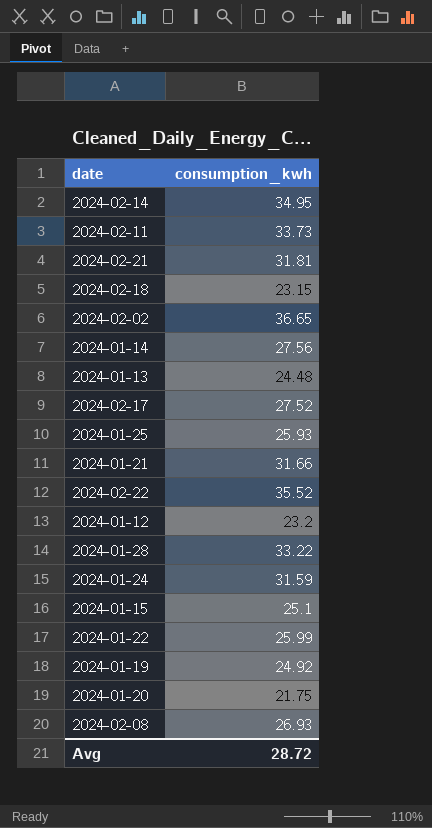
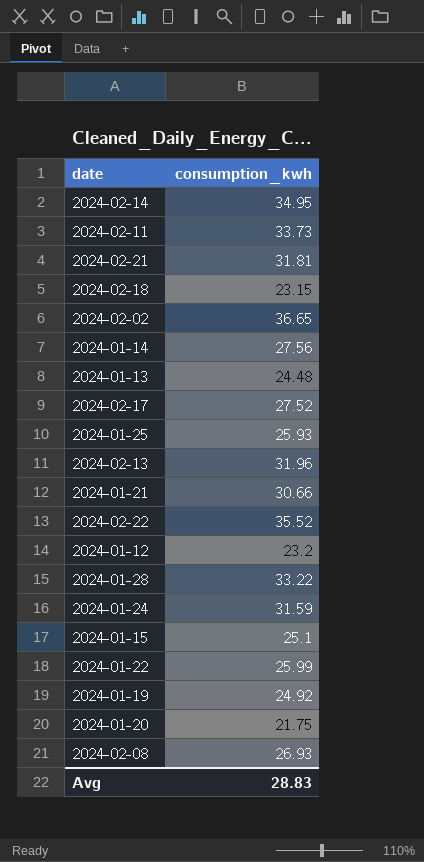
row 2024-02-13: none -> 31.96
2024-01-21 | consumption_kwh: 31.66 -> 30.66
Avg | consumption_kwh: 28.72 -> 28.83

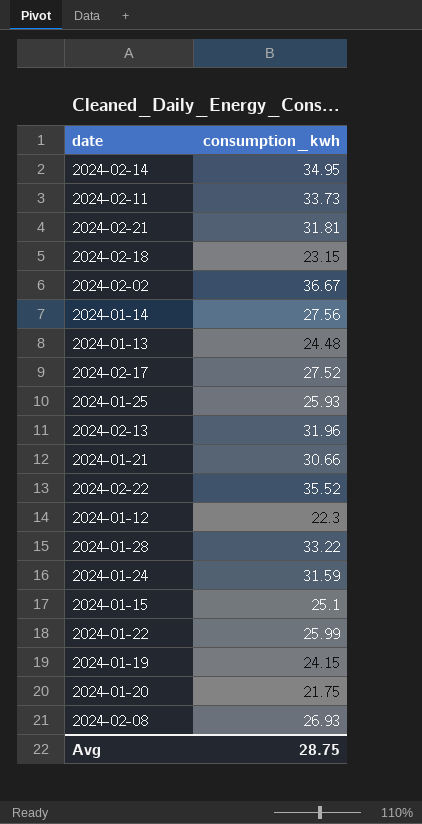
2024-02-02 | consumption_kwh: 36.65 -> 36.67
2024-01-12 | consumption_kwh: 23.2 -> 22.3
2024-01-19 | consumption_kwh: 24.92 -> 24.15
Avg | consumption_kwh: 28.83 -> 28.75

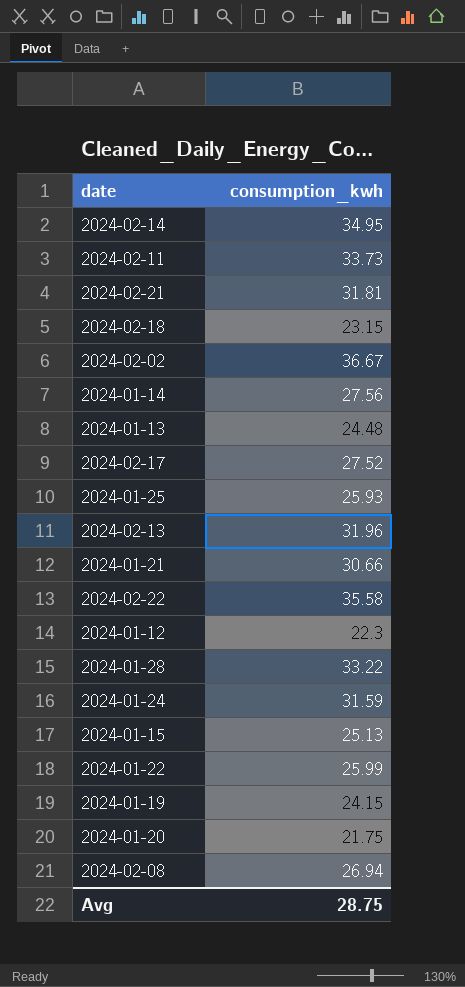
2024-02-22 | consumption_kwh: 35.52 -> 35.58
2024-01-15 | consumption_kwh: 25.1 -> 25.13
2024-02-08 | consumption_kwh: 26.93 -> 26.94

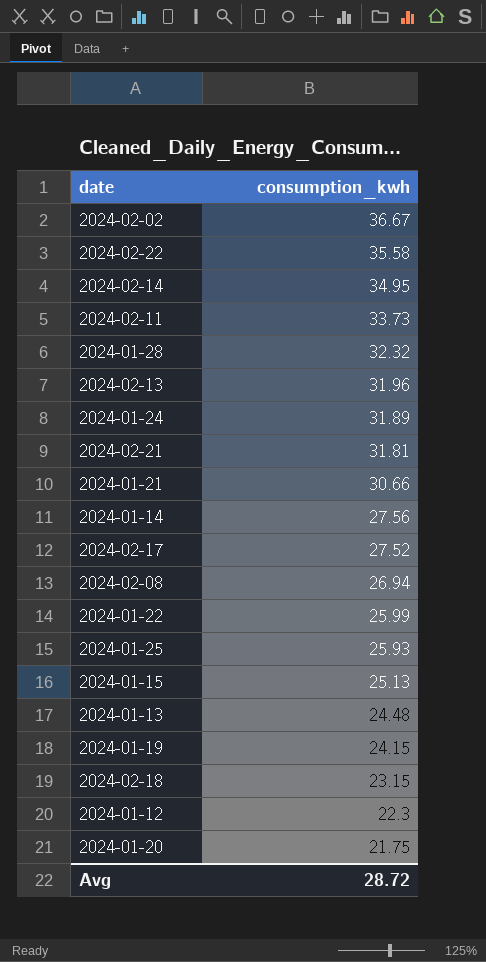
row order: none -> consumption_kwh descending
2024-01-28 | consumption_kwh: 33.22 -> 32.32
2024-01-24 | consumption_kwh: 31.59 -> 31.89
Avg | consumption_kwh: 28.75 -> 28.72

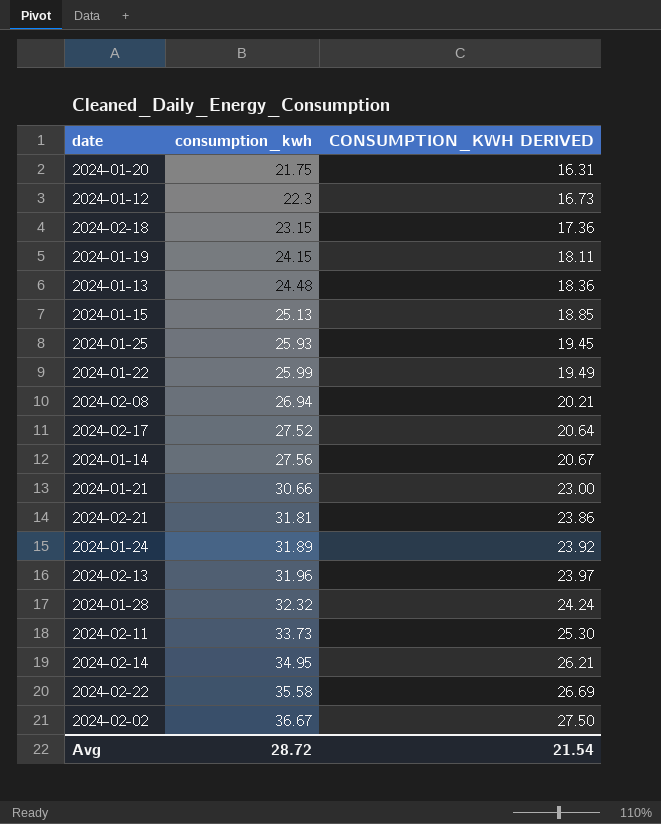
row order: consumption_kwh descending -> consumption_kwh ascending
column CONSUMPTION_KWH DERIVED | formula: none -> [consumption_kwh] * 0.75

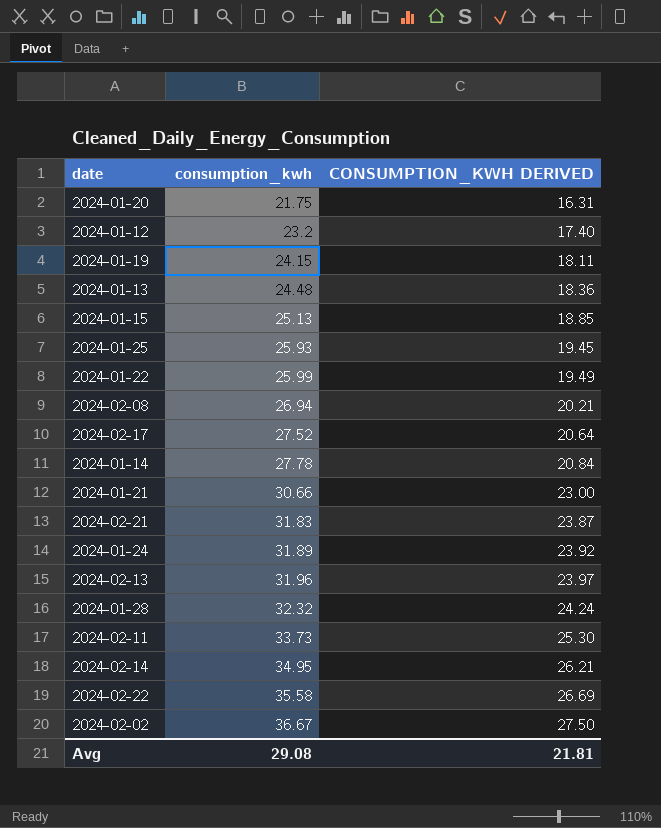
row 2024-02-18: 23.15 | 17.36 -> none
2024-01-12 | consumption_kwh: 22.3 -> 23.2
2024-01-12 | CONSUMPTION_KWH DERIVED: 16.73 -> 17.40
2024-01-14 | consumption_kwh: 27.56 -> 27.78
2024-01-14 | CONSUMPTION_KWH DERIVED: 20.67 -> 20.84
2024-02-21 | consumption_kwh: 31.81 -> 31.83
2024-02-21 | CONSUMPTION_KWH DERIVED: 23.86 -> 23.87
Avg | consumption_kwh: 28.72 -> 29.08
Avg | CONSUMPTION_KWH DERIVED: 21.54 -> 21.81

